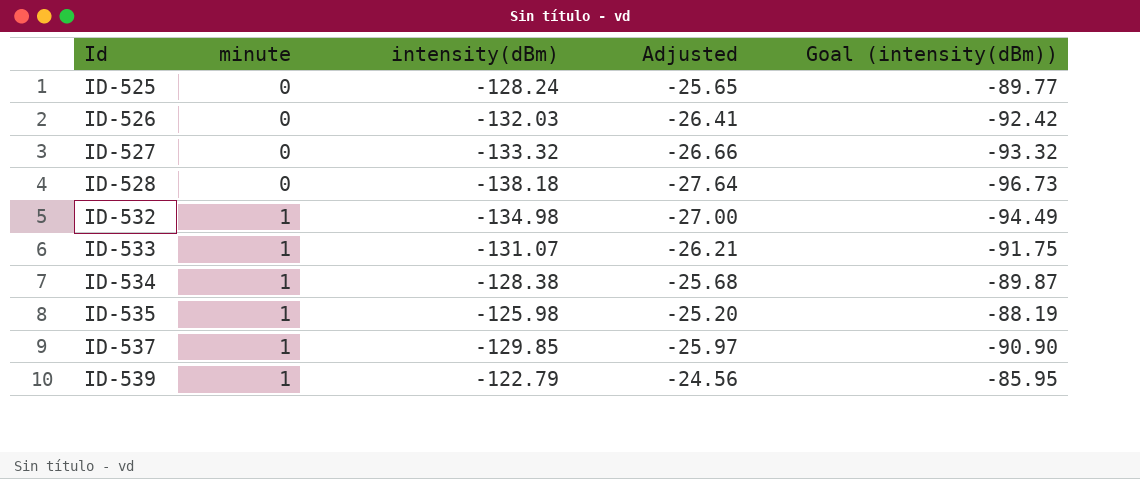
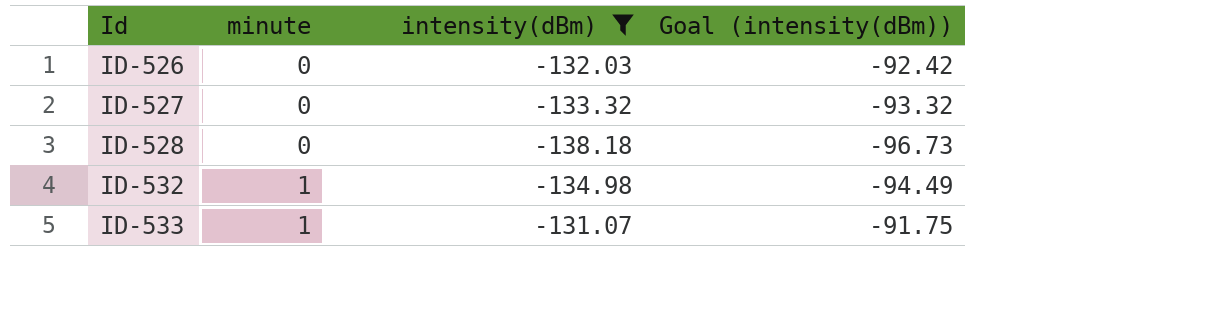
filter: none -> intensity(dBm) <= -131.07
column Adjusted | formula: [intensity(dBm)] * 0.2 -> none

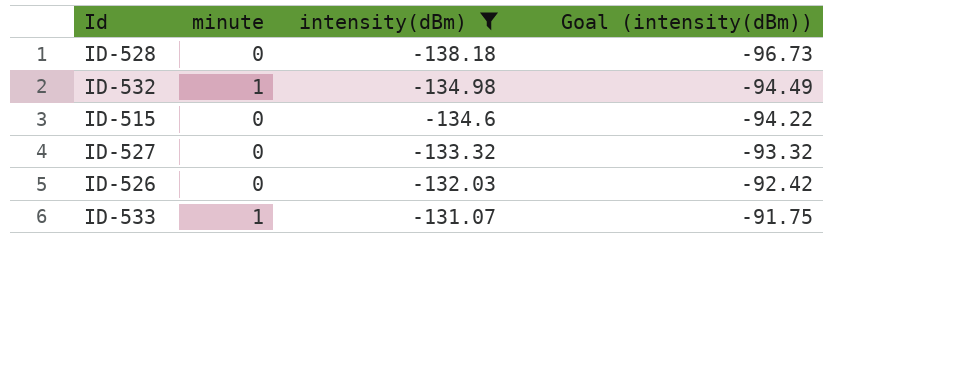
row order: Id ascending -> intensity(dBm) ascending
row ID-515: none -> 0 | -134.6 | -94.22

